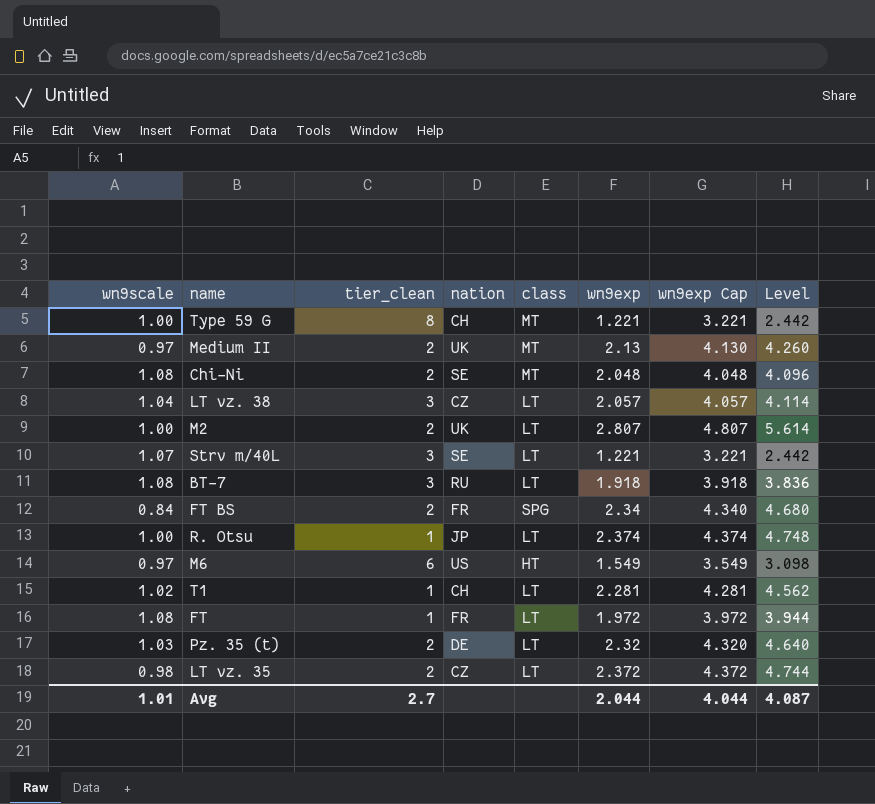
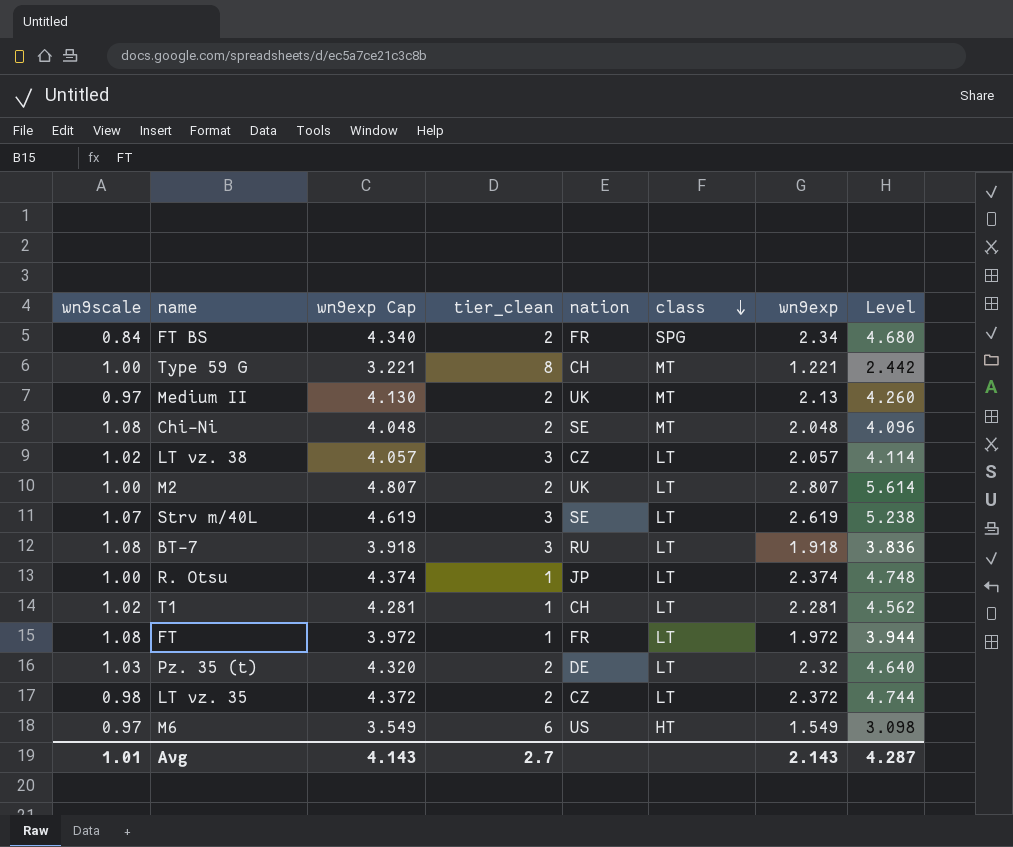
row order: none -> class descending
column wn9exp Cap | position: 7 -> 3
LT vz. 38 | wn9scale: 1.04 -> 1.02
Strv m/40L | wn9exp Cap: 3.221 -> 4.619
Strv m/40L | wn9exp: 1.221 -> 2.619
Strv m/40L | Level: 2.442 -> 5.238
Avg | wn9exp Cap: 4.044 -> 4.143
Avg | wn9exp: 2.044 -> 2.143
Avg | Level: 4.087 -> 4.287

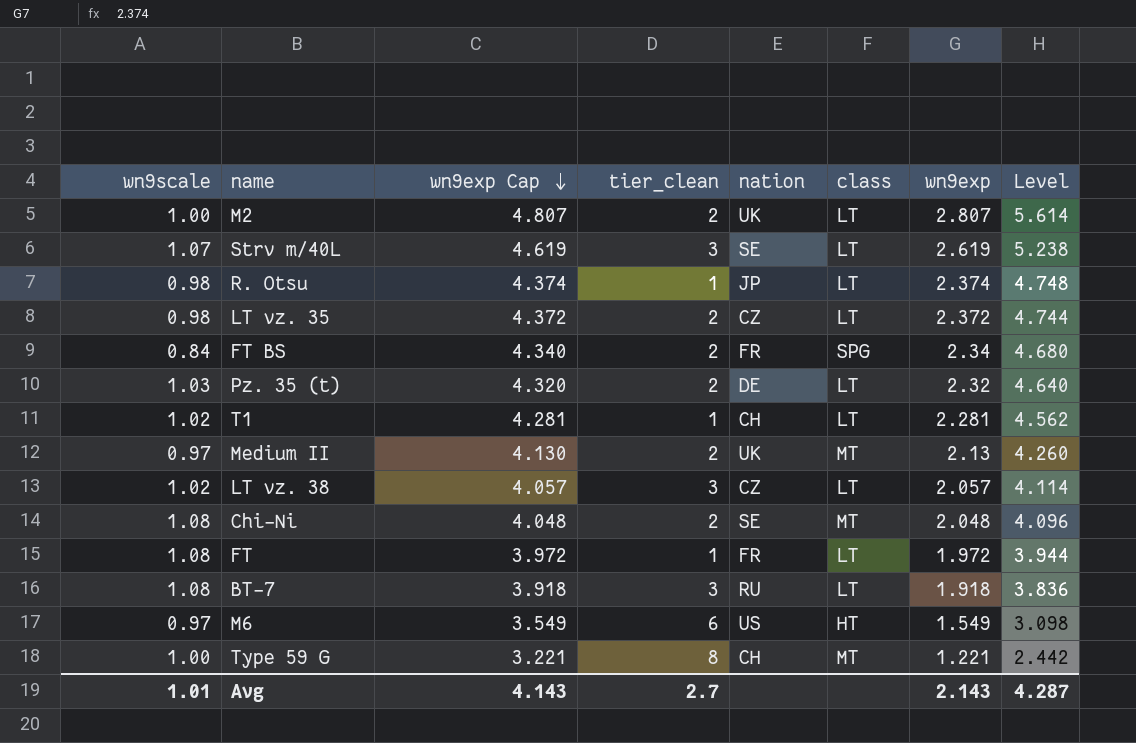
row order: class descending -> wn9exp Cap descending
R. Otsu | wn9scale: 1.00 -> 0.98

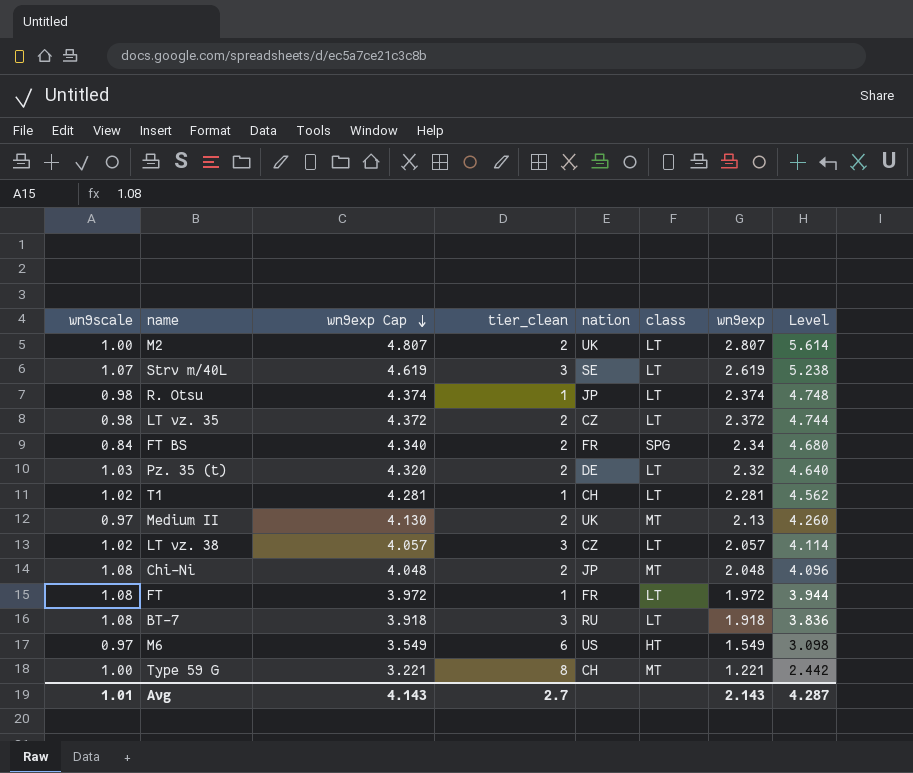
Chi-Ni | nation: SE -> JP

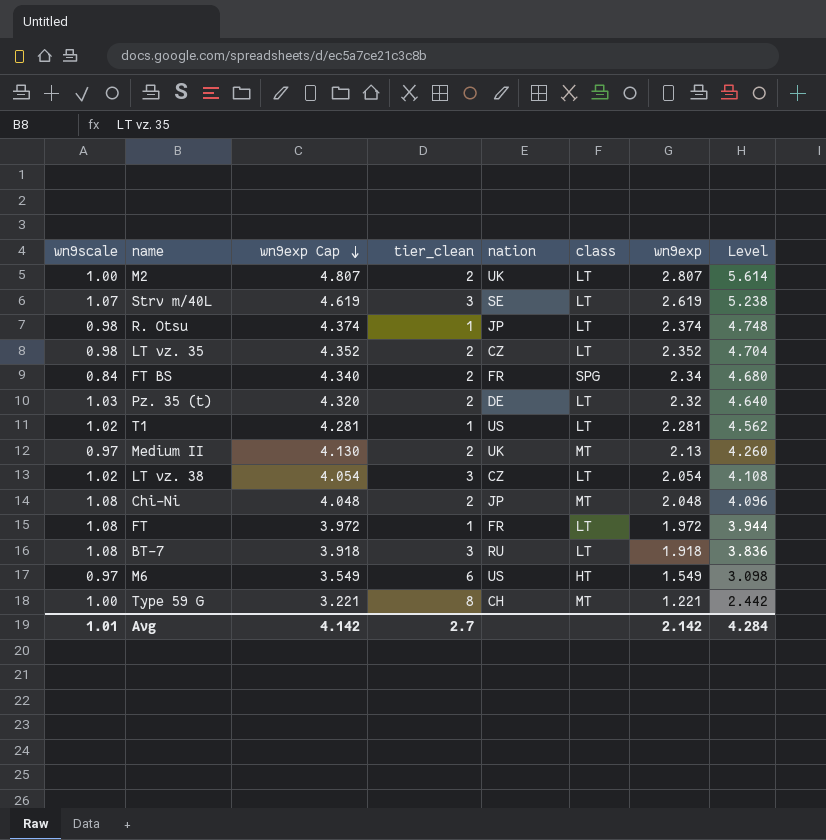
LT vz. 35 | wn9exp Cap: 4.372 -> 4.352
LT vz. 35 | wn9exp: 2.372 -> 2.352
LT vz. 35 | Level: 4.744 -> 4.704
T1 | nation: CH -> US
LT vz. 38 | wn9exp Cap: 4.057 -> 4.054
LT vz. 38 | wn9exp: 2.057 -> 2.054
LT vz. 38 | Level: 4.114 -> 4.108
Avg | wn9exp Cap: 4.143 -> 4.142
Avg | wn9exp: 2.143 -> 2.142
Avg | Level: 4.287 -> 4.284

